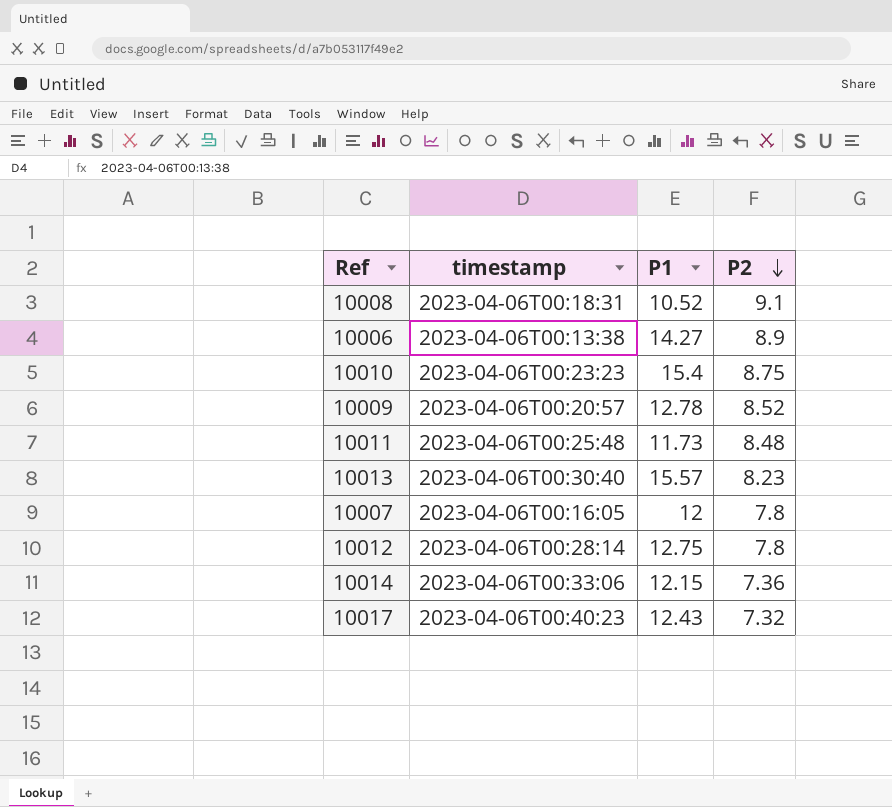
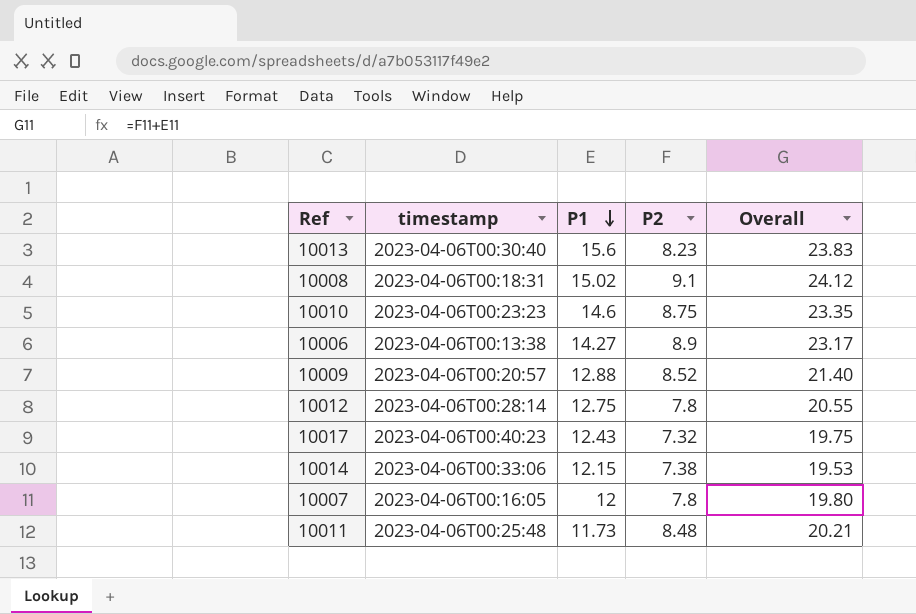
row order: P2 descending -> P1 descending
column Overall | formula: none -> [P1] + [P2]
10013 | P1: 15.57 -> 15.6
10008 | P1: 10.52 -> 15.02
10010 | P1: 15.4 -> 14.6
10009 | P1: 12.78 -> 12.88
10014 | P2: 7.36 -> 7.38

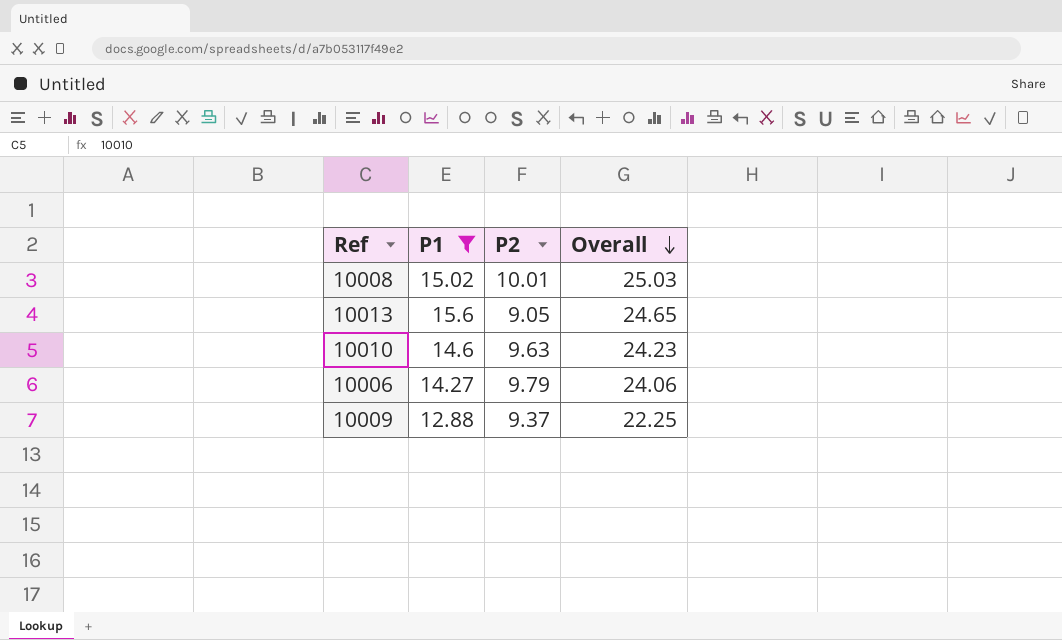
filter: none -> P1 >= 12.88
row order: P1 descending -> Overall descending
column timestamp | position: 2 -> none
10008 | P2: 9.1 -> 10.01
10008 | Overall: 24.12 -> 25.03
10013 | P2: 8.23 -> 9.05
10013 | Overall: 23.83 -> 24.65
10010 | P2: 8.75 -> 9.63
10010 | Overall: 23.35 -> 24.23
10006 | P2: 8.9 -> 9.79
10006 | Overall: 23.17 -> 24.06
10009 | P2: 8.52 -> 9.37
10009 | Overall: 21.40 -> 22.25

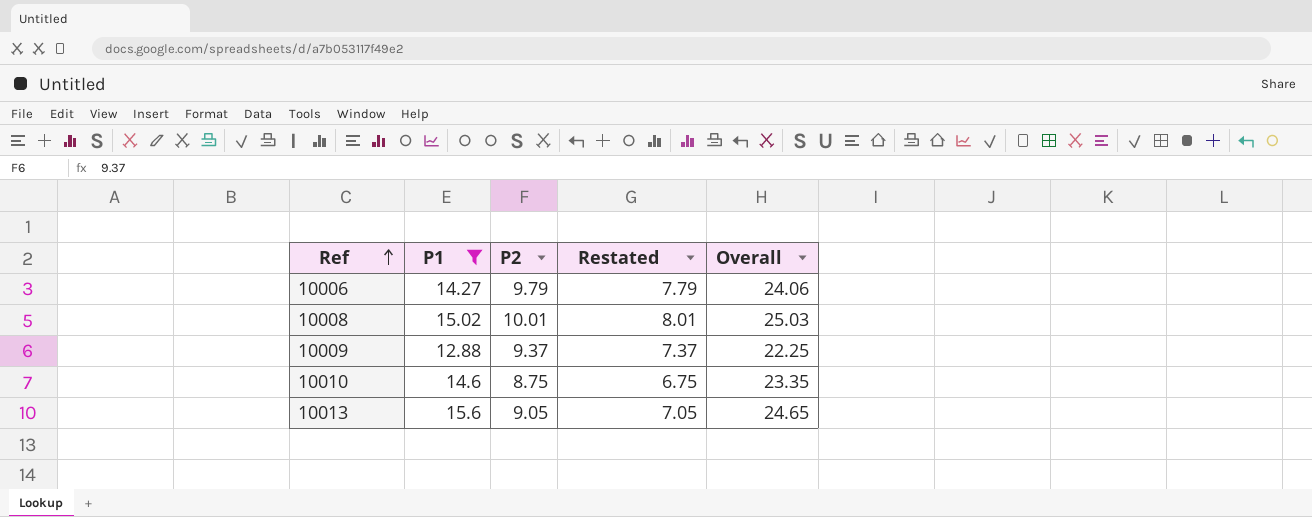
row order: Overall descending -> Ref ascending
column Restated | formula: none -> [P2] - 2
10010 | P2: 9.63 -> 8.75
10010 | Overall: 24.23 -> 23.35

